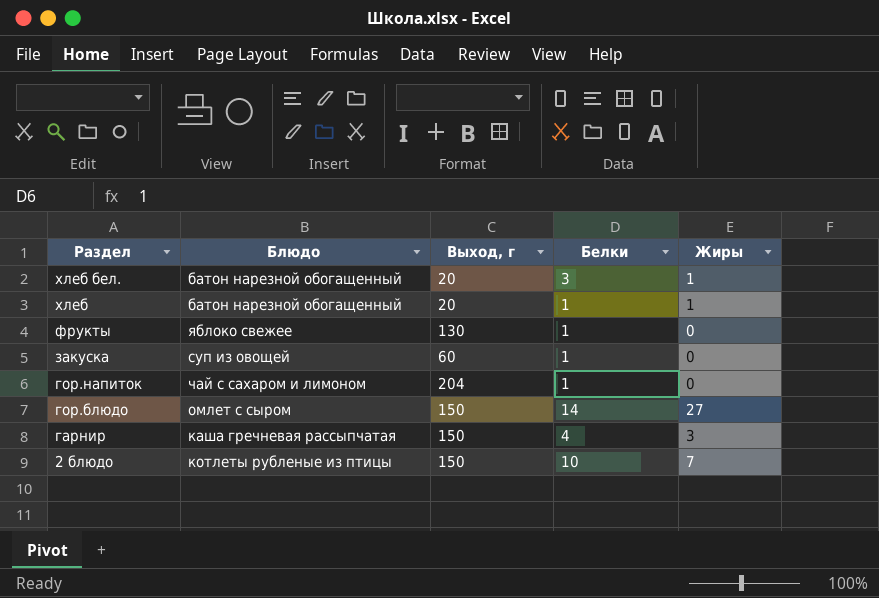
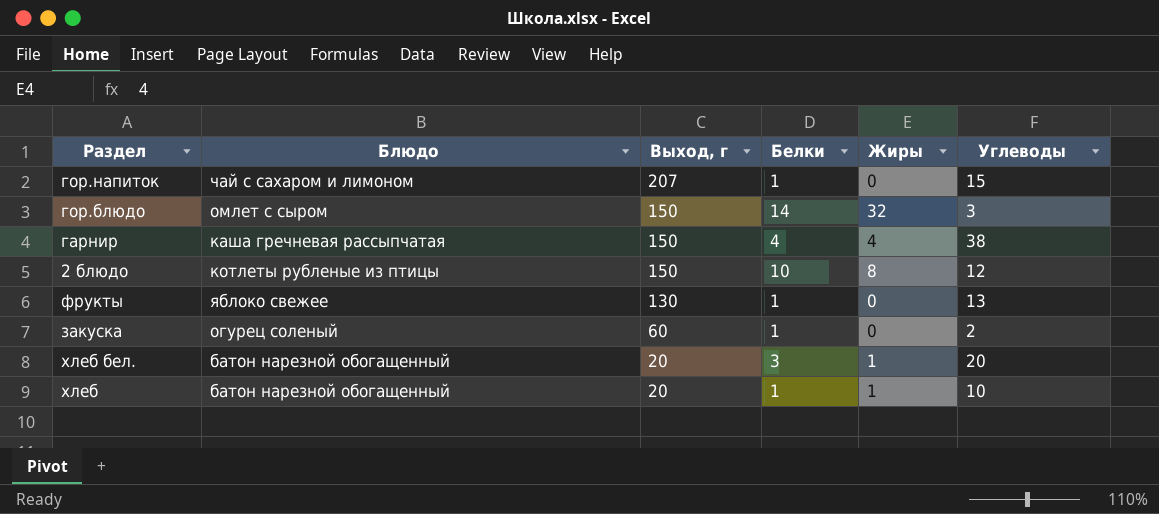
row order: Раздел descending -> Выход, г descending
column Углеводы | position: none -> 6
гор.напиток | Выход, г: 204 -> 207
гор.блюдо | Жиры: 27 -> 32
гарнир | Жиры: 3 -> 4
2 блюдо | Жиры: 7 -> 8
закуска | Блюдо: суп из овощей -> огурец соленый

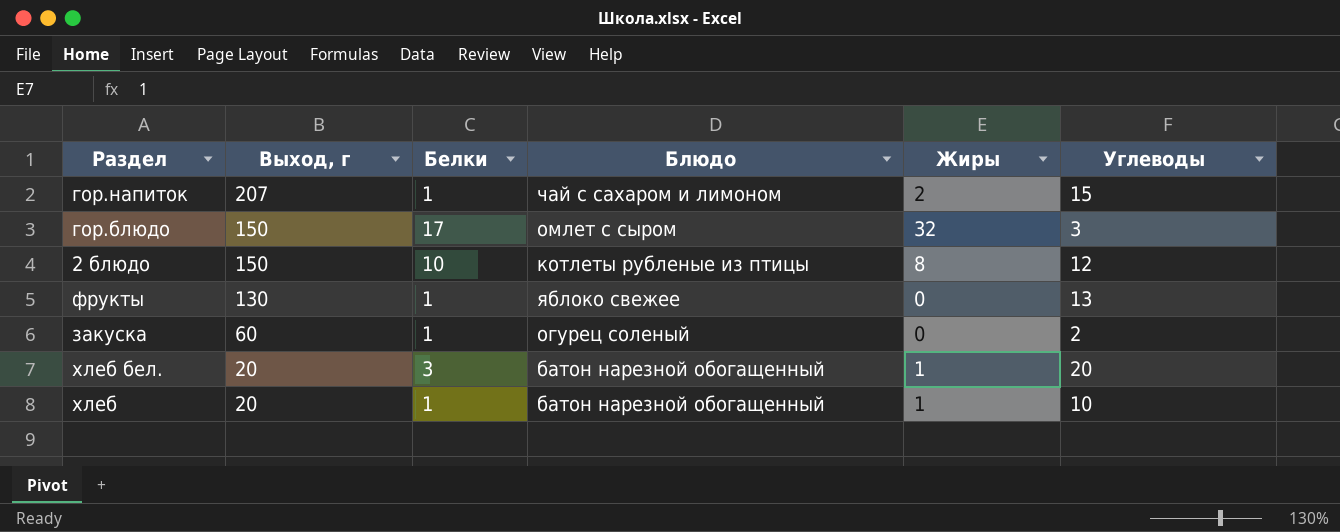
column Блюдо | position: 2 -> 4
row гарнир: каша гречневая рассыпчатая | 150 | 4 | 4 | 38 -> none
гор.напиток | Жиры: 0 -> 2
гор.блюдо | Белки: 14 -> 17

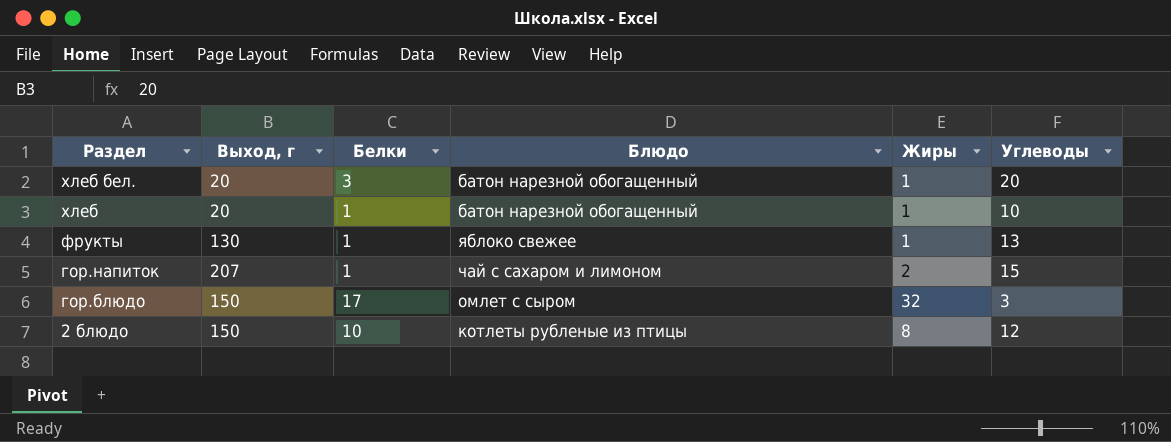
row order: Выход, г descending -> Раздел descending
row закуска: 60 | 1 | огурец соленый | 0 | 2 -> none
фрукты | Жиры: 0 -> 1

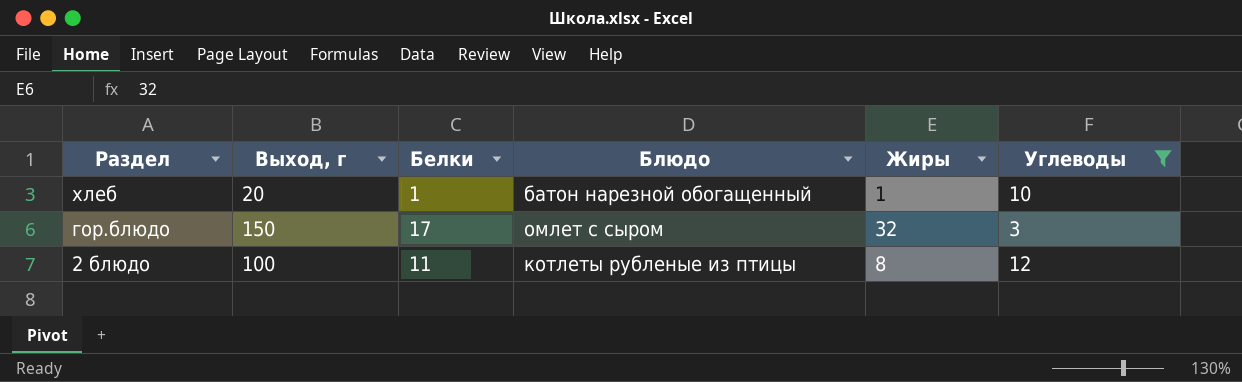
filter: none -> Углеводы <= 12
2 блюдо | Выход, г: 150 -> 100
2 блюдо | Белки: 10 -> 11

